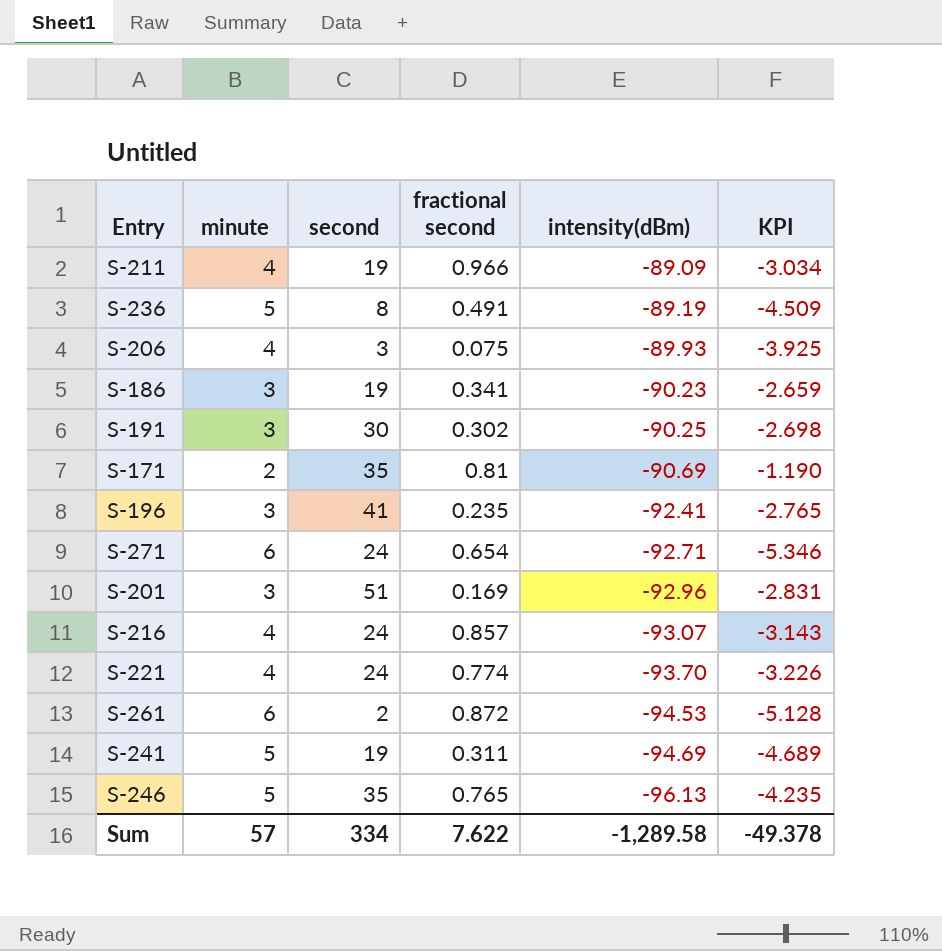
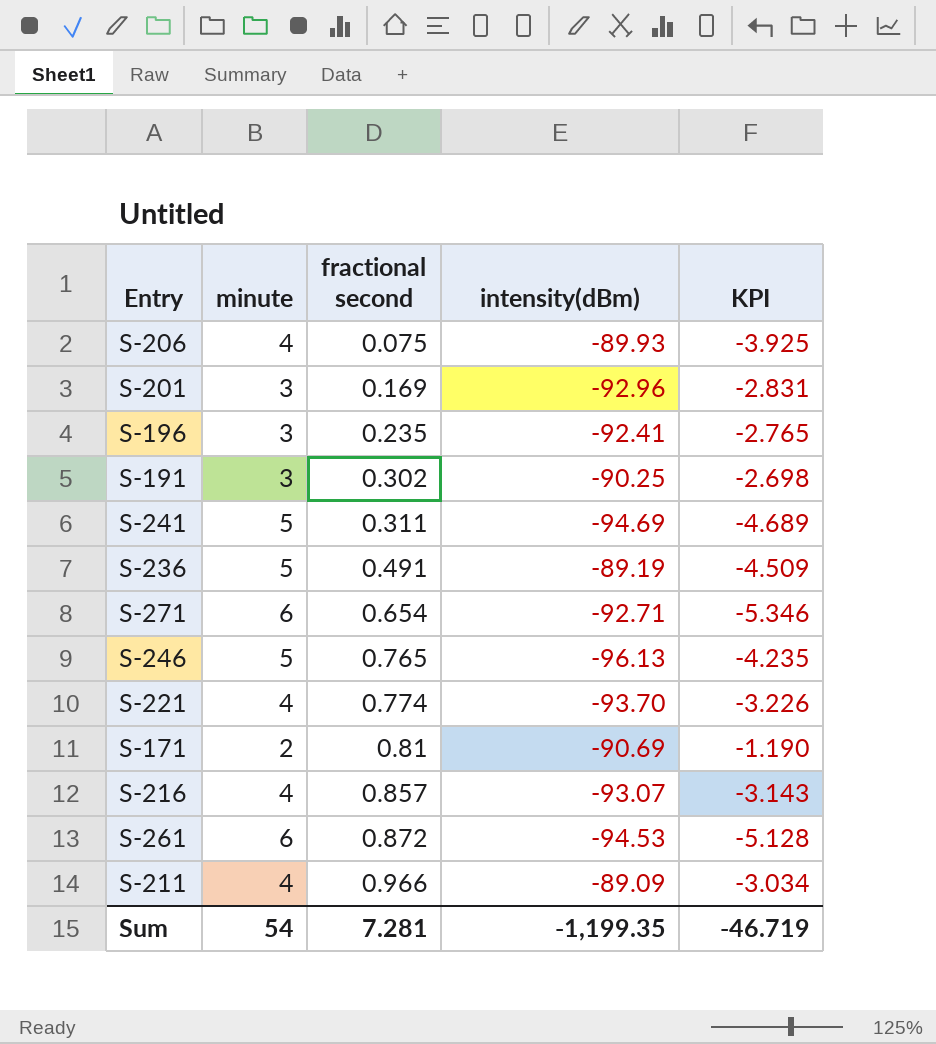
row order: intensity(dBm) descending -> fractional second ascending
column second | position: 3 -> none
row S-186: 3 | 19 | 0.341 | -90.23 | -2.659 -> none
Sum | minute: 57 -> 54
Sum | fractional second: 7.622 -> 7.281
Sum | intensity(dBm): -1,289.58 -> -1,199.35
Sum | KPI: -49.378 -> -46.719

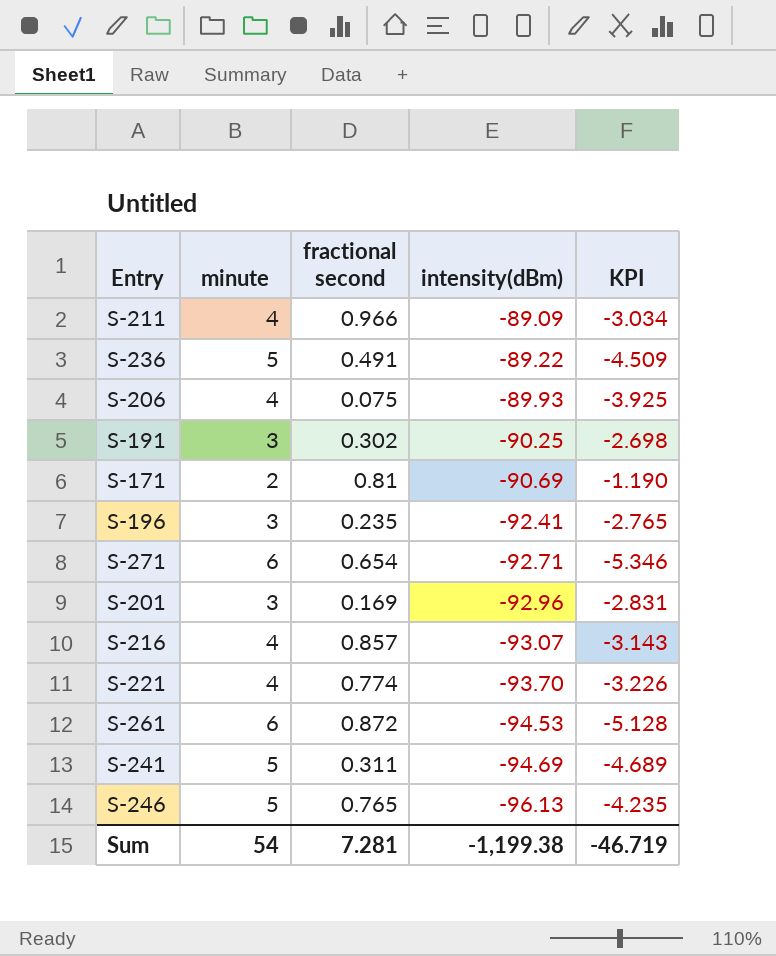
row order: fractional second ascending -> intensity(dBm) descending
S-236 | intensity(dBm): -89.19 -> -89.22
Sum | intensity(dBm): -1,199.35 -> -1,199.38

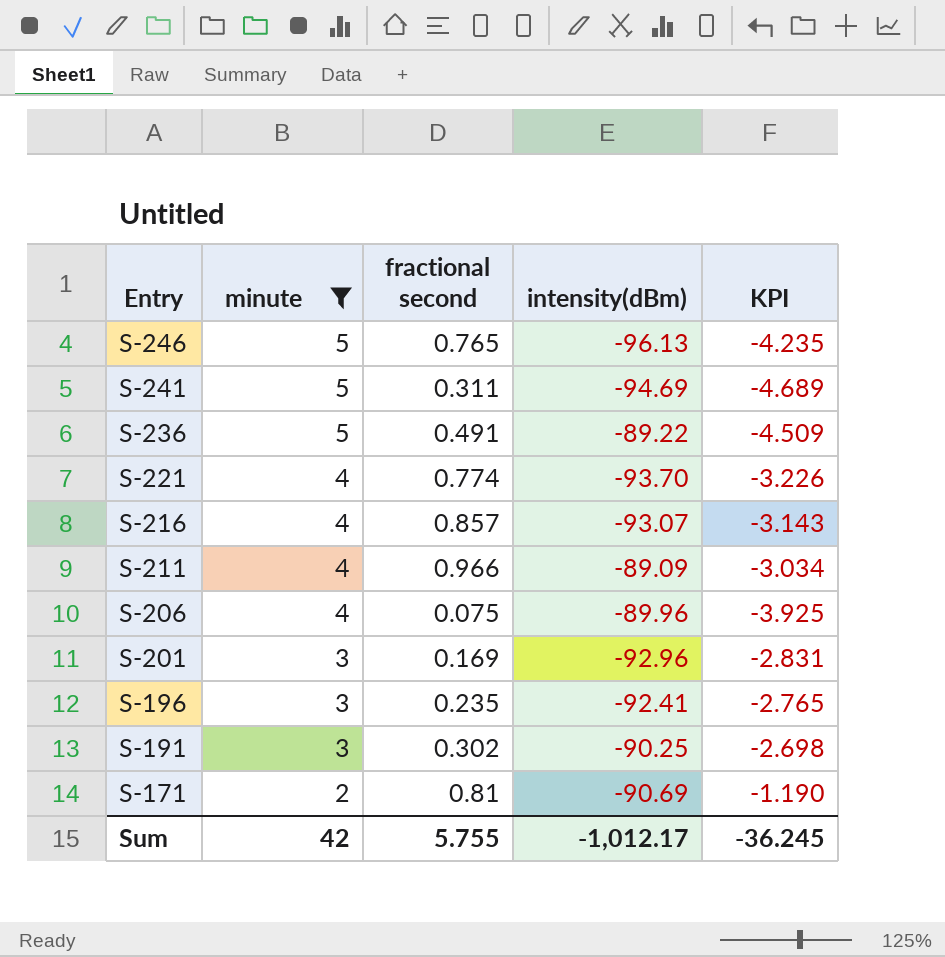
filter: none -> minute != 6
row order: intensity(dBm) descending -> Entry descending
S-206 | intensity(dBm): -89.93 -> -89.96
Sum | minute: 54 -> 42
Sum | fractional second: 7.281 -> 5.755
Sum | intensity(dBm): -1,199.38 -> -1,012.17
Sum | KPI: -46.719 -> -36.245

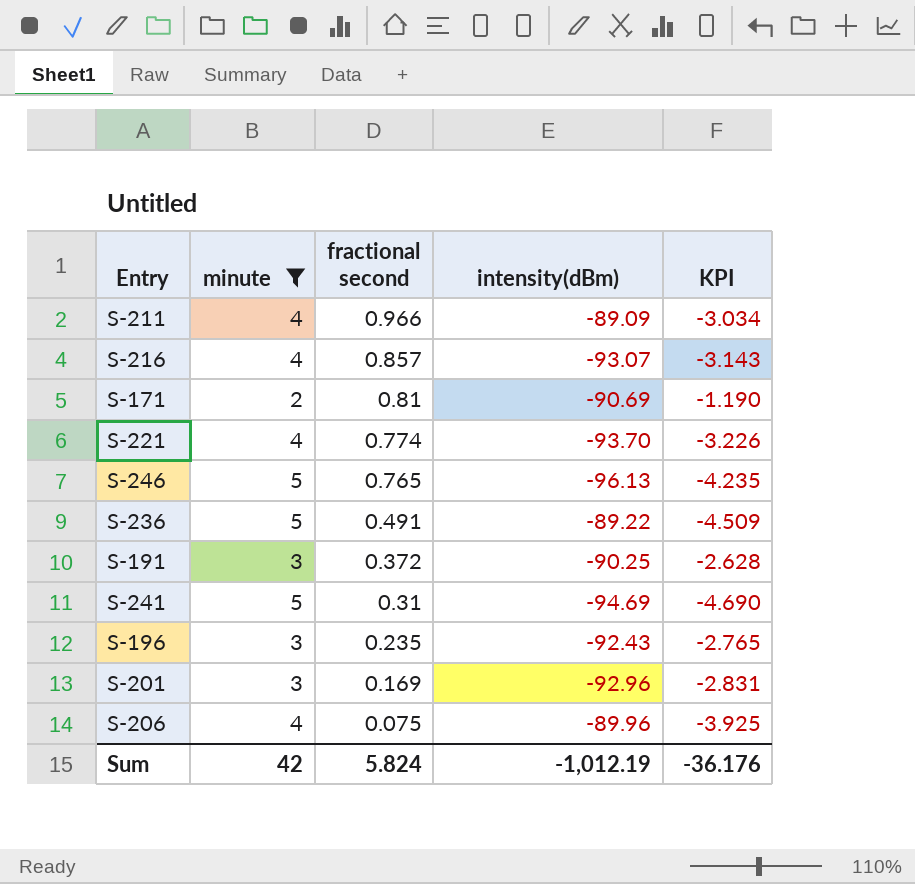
row order: Entry descending -> fractional second descending
S-191 | fractional second: 0.302 -> 0.372
S-191 | KPI: -2.698 -> -2.628
S-241 | fractional second: 0.311 -> 0.31
S-241 | KPI: -4.689 -> -4.690
S-196 | intensity(dBm): -92.41 -> -92.43
Sum | fractional second: 5.755 -> 5.824
Sum | intensity(dBm): -1,012.17 -> -1,012.19
Sum | KPI: -36.245 -> -36.176

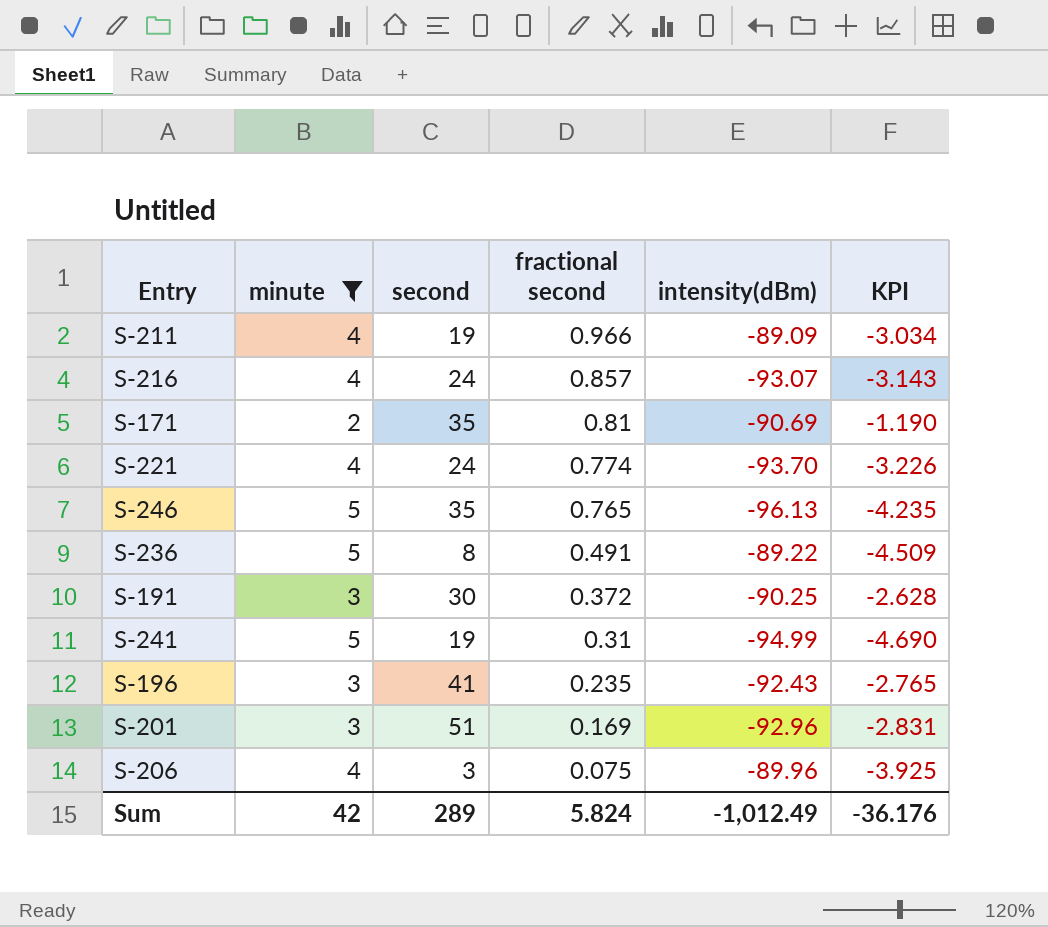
column second | position: none -> 3
S-241 | intensity(dBm): -94.69 -> -94.99
Sum | intensity(dBm): -1,012.19 -> -1,012.49

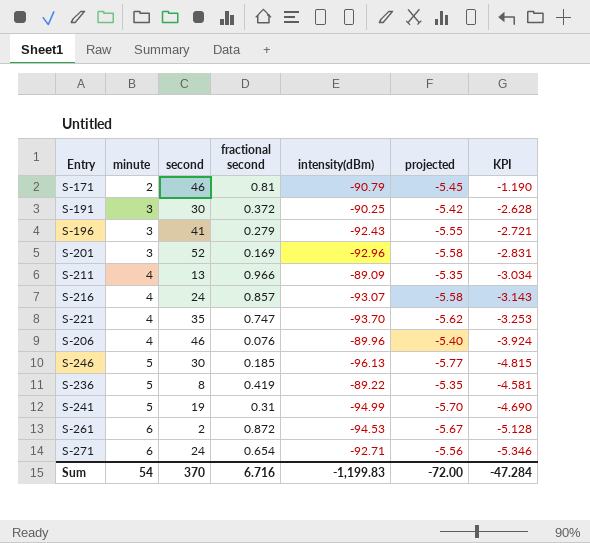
filter: minute != 6 -> none
row order: fractional second descending -> minute ascending
column projected | formula: none -> [intensity(dBm)] * 0.06
S-171 | second: 35 -> 46
S-171 | intensity(dBm): -90.69 -> -90.79
S-196 | fractional second: 0.235 -> 0.279
S-196 | KPI: -2.765 -> -2.721
S-201 | second: 51 -> 52
S-211 | second: 19 -> 13
S-221 | second: 24 -> 35
S-221 | fractional second: 0.774 -> 0.747
S-221 | KPI: -3.226 -> -3.253
S-206 | second: 3 -> 46
S-206 | fractional second: 0.075 -> 0.076
S-206 | KPI: -3.925 -> -3.924
S-246 | second: 35 -> 30
S-246 | fractional second: 0.765 -> 0.185
S-246 | KPI: -4.235 -> -4.815
S-236 | fractional second: 0.491 -> 0.419
S-236 | KPI: -4.509 -> -4.581
Sum | minute: 42 -> 54
Sum | second: 289 -> 370
Sum | fractional second: 5.824 -> 6.716
Sum | intensity(dBm): -1,012.49 -> -1,199.83
Sum | KPI: -36.176 -> -47.284

